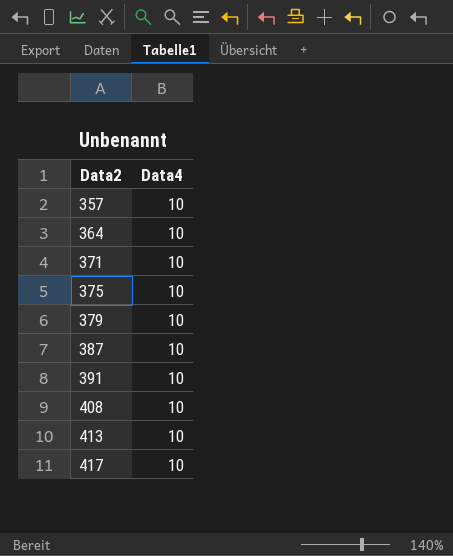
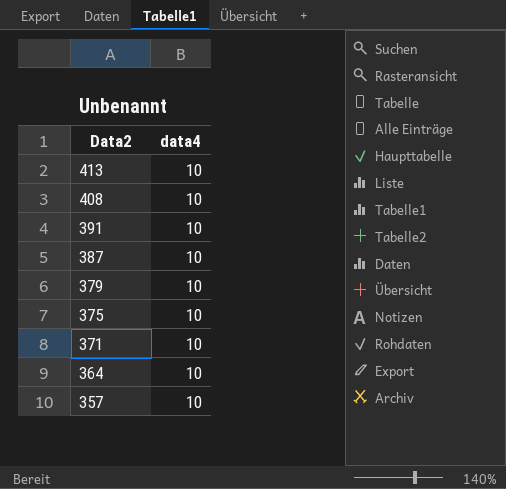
row order: Data2 ascending -> Data2 descending
column name: Data4 -> data4
row 417: 10 -> none

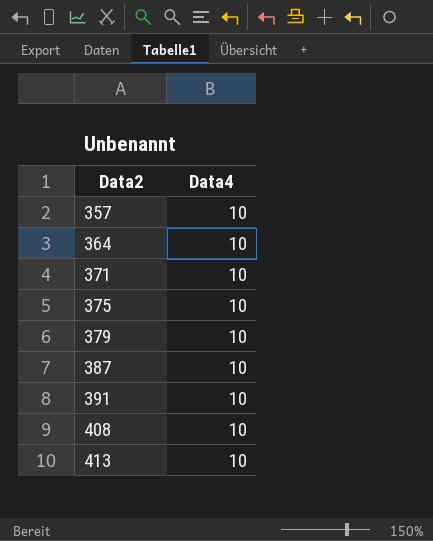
row order: Data2 descending -> Data2 ascending
column name: data4 -> Data4

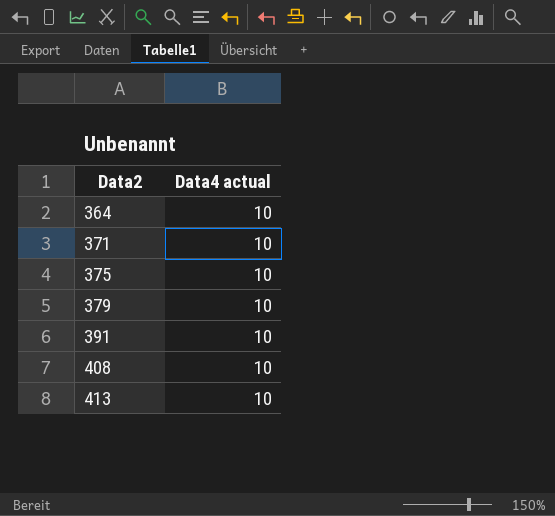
column name: Data4 -> Data4 actual
row 357: 10 -> none
row 387: 10 -> none

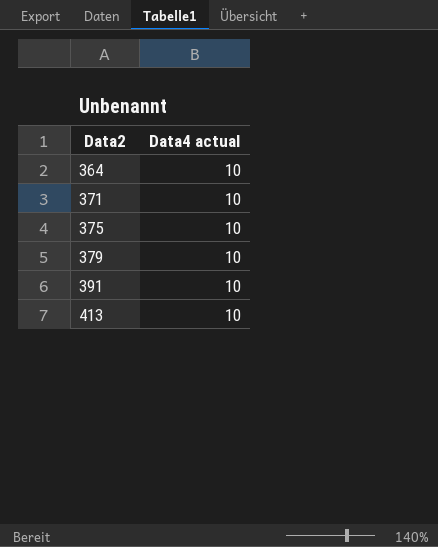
row 408: 10 -> none

